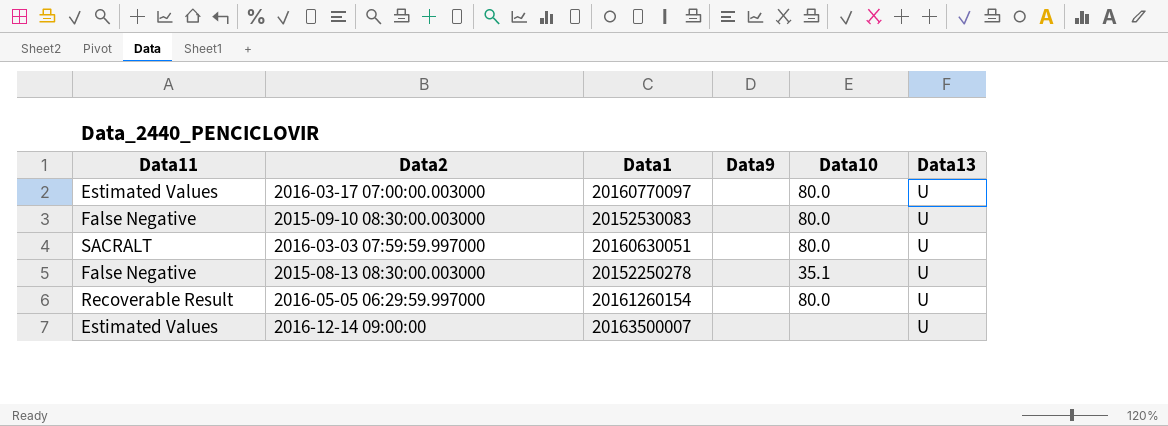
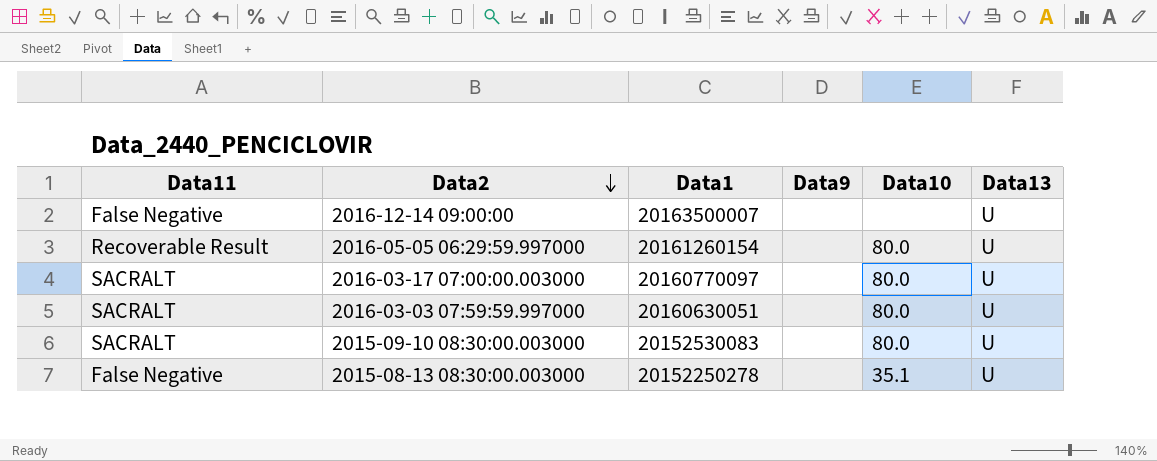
row order: none -> Data2 descending
2016-12-14 09:00:00 | Data11: Estimated Values -> False Negative
2016-03-17 07:00:00.003000 | Data11: Estimated Values -> SACRALT
2015-09-10 08:30:00.003000 | Data11: False Negative -> SACRALT

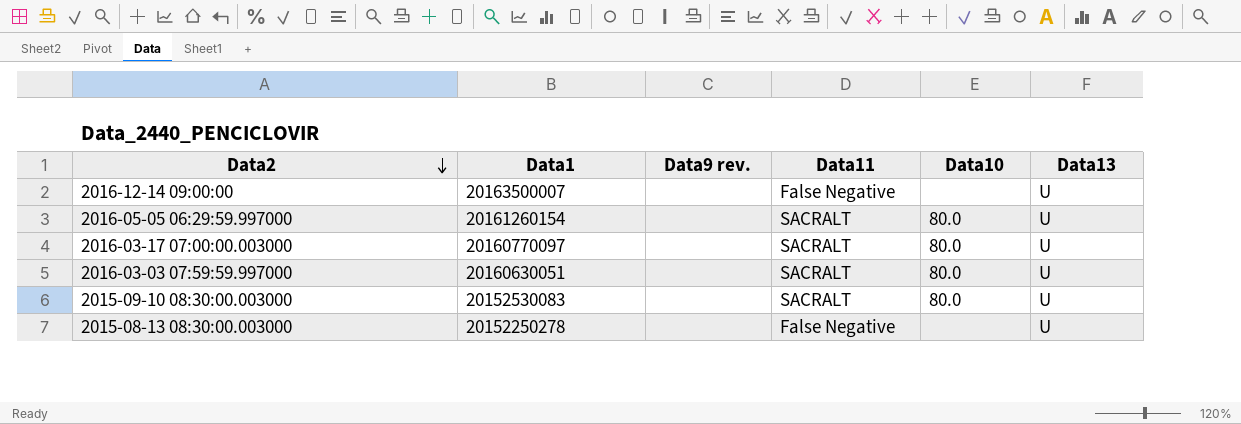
column name: Data9 -> Data9 rev.
column Data11 | position: 1 -> 4
2016-05-05 06:29:59.997000 | Data11: Recoverable Result -> SACRALT
2015-08-13 08:30:00.003000 | Data10: 35.1 -> none

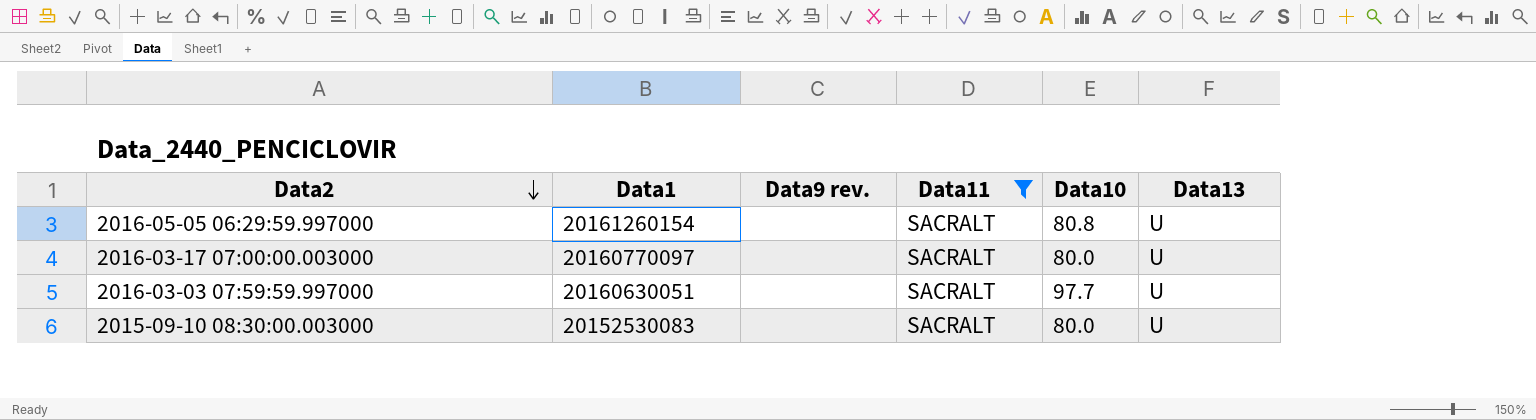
filter: none -> Data11 = SACRALT
2016-05-05 06:29:59.997000 | Data10: 80.0 -> 80.8
2016-03-03 07:59:59.997000 | Data10: 80.0 -> 97.7

